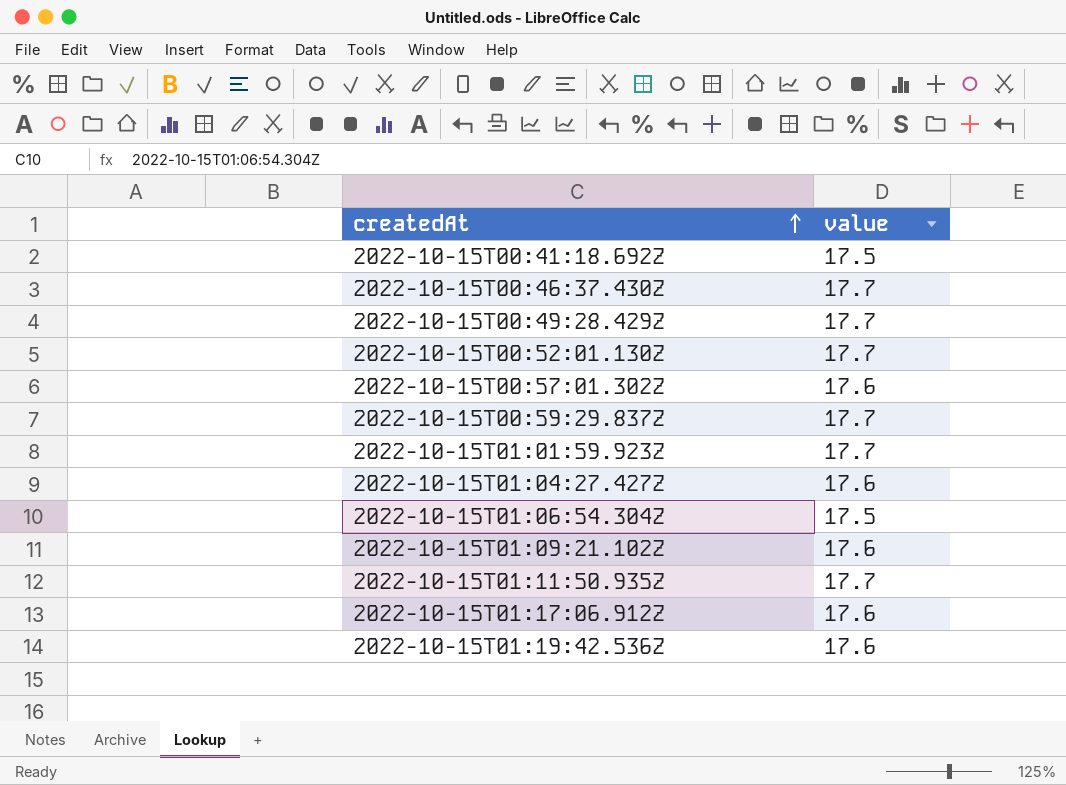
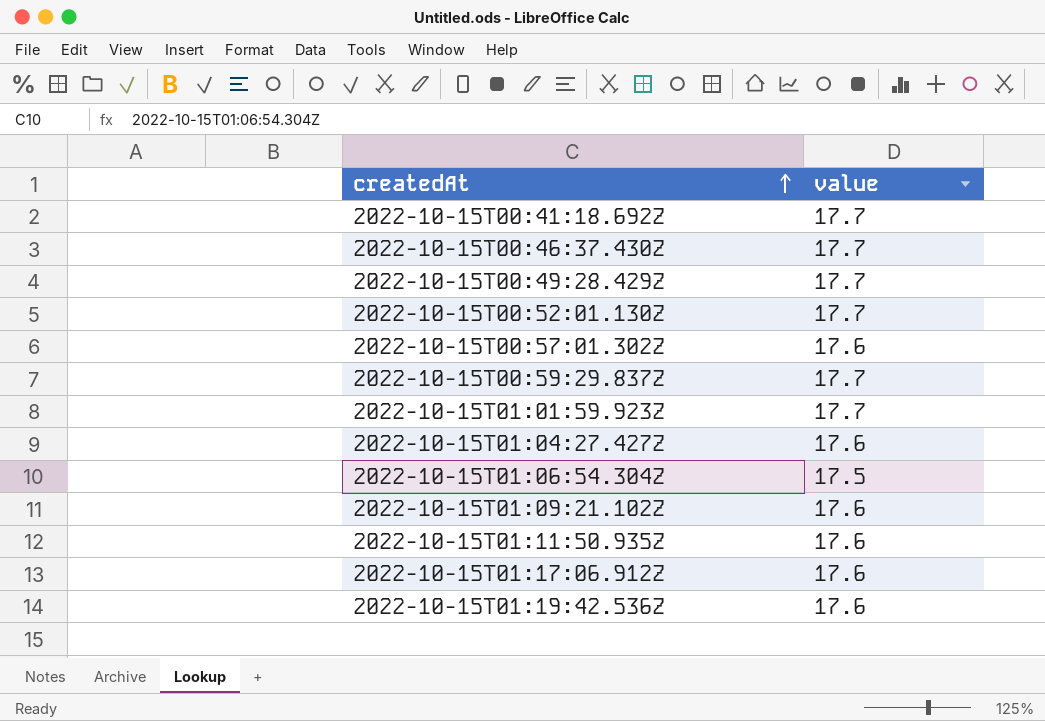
2022-10-15T00:41:18.692Z | value: 17.5 -> 17.7
2022-10-15T01:11:50.935Z | value: 17.7 -> 17.6

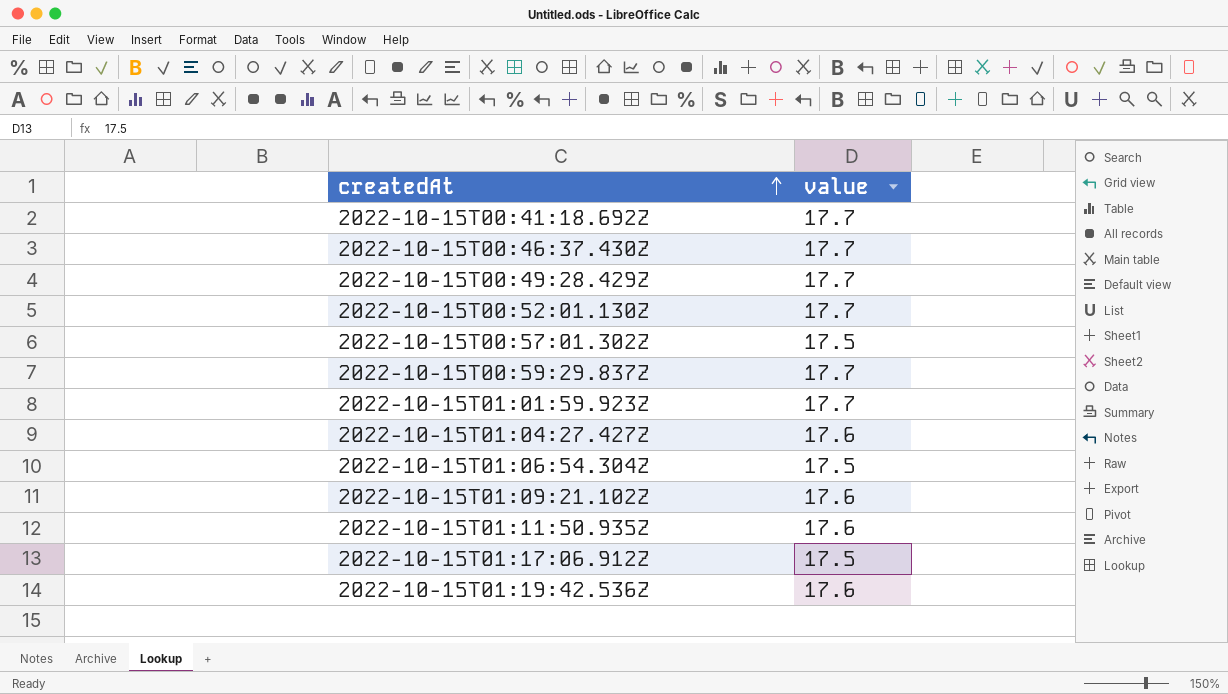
2022-10-15T00:57:01.302Z | value: 17.6 -> 17.5
2022-10-15T01:17:06.912Z | value: 17.6 -> 17.5

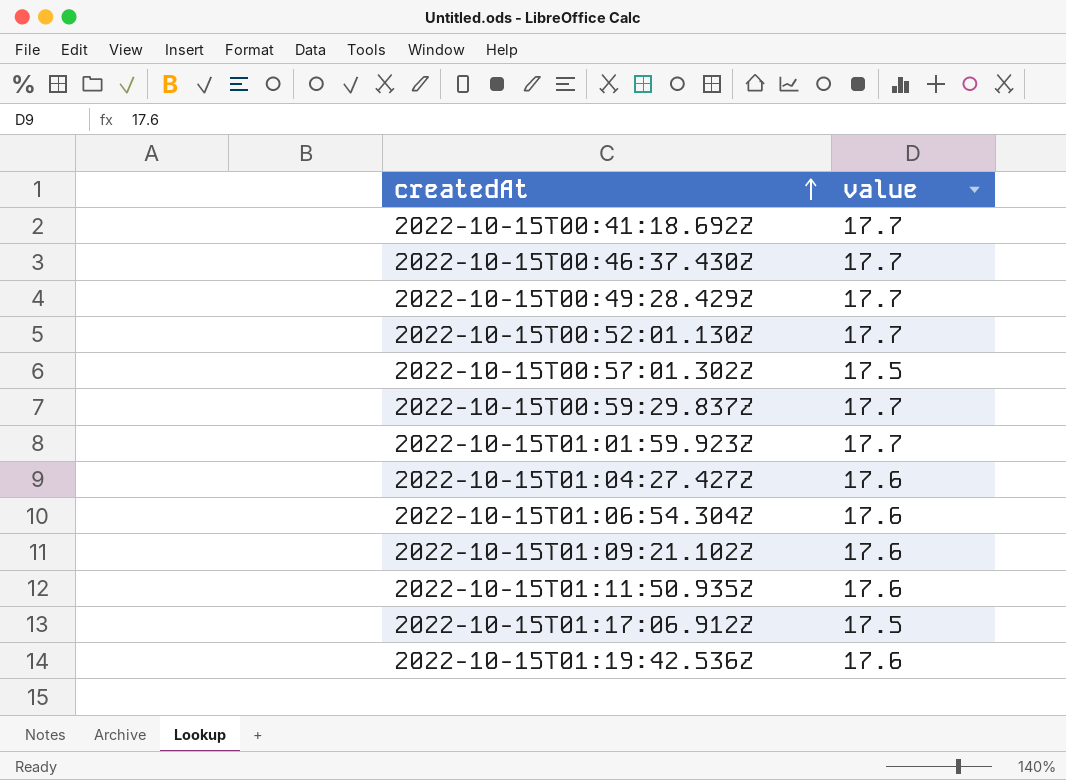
2022-10-15T01:06:54.304Z | value: 17.5 -> 17.6

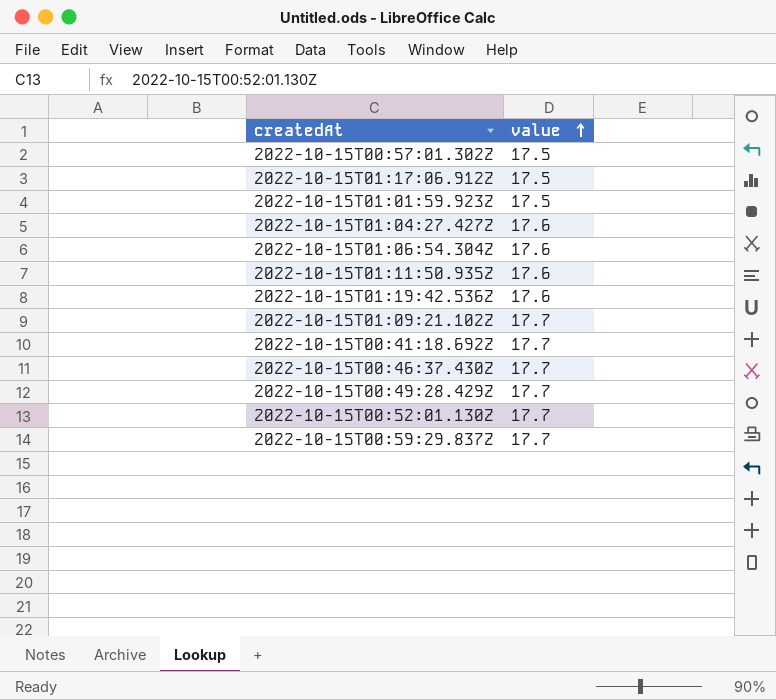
row order: createdAt ascending -> value ascending
2022-10-15T01:01:59.923Z | value: 17.7 -> 17.5
2022-10-15T01:09:21.102Z | value: 17.6 -> 17.7

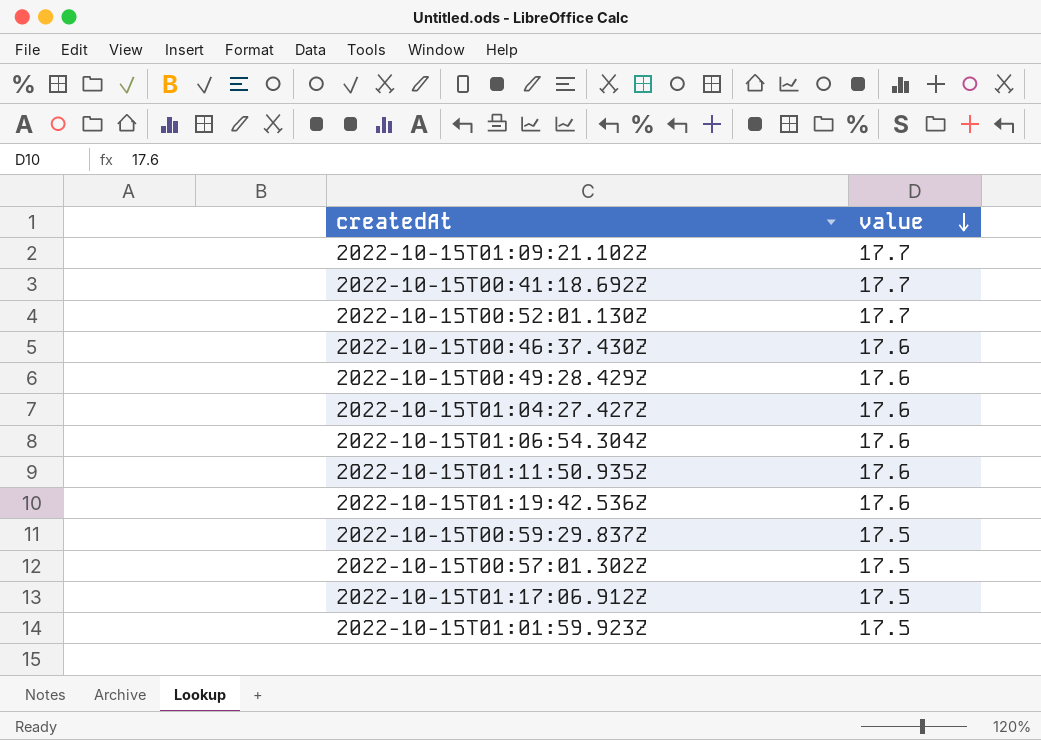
row order: value ascending -> value descending
2022-10-15T00:46:37.430Z | value: 17.7 -> 17.6
2022-10-15T00:49:28.429Z | value: 17.7 -> 17.6
2022-10-15T00:59:29.837Z | value: 17.7 -> 17.5

